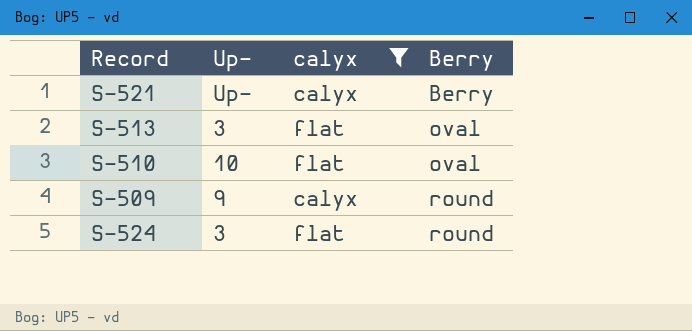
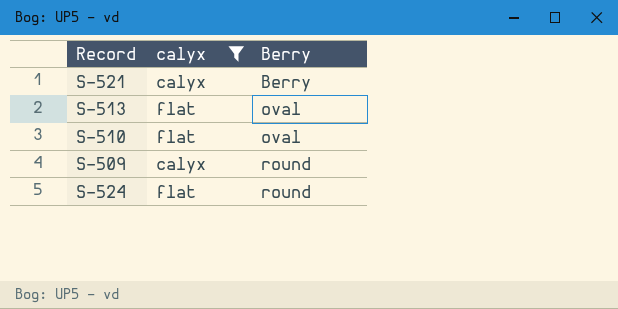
column Up- | position: 2 -> none

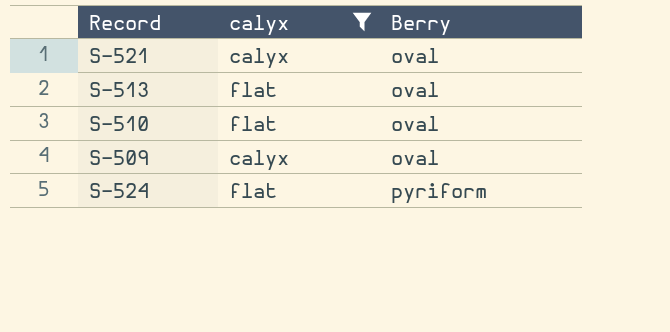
S-521 | Berry: Berry -> oval
S-509 | Berry: round -> oval
S-524 | Berry: round -> pyriform

